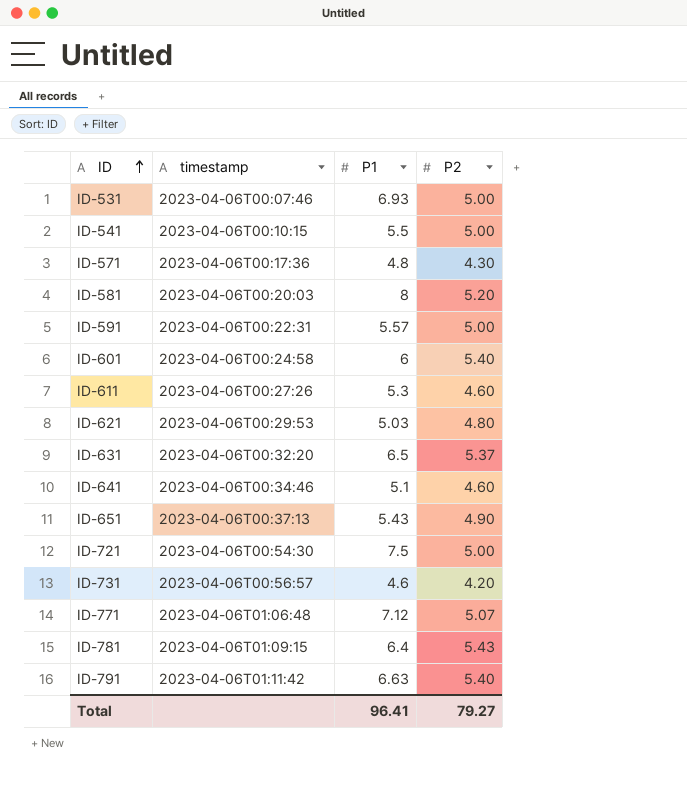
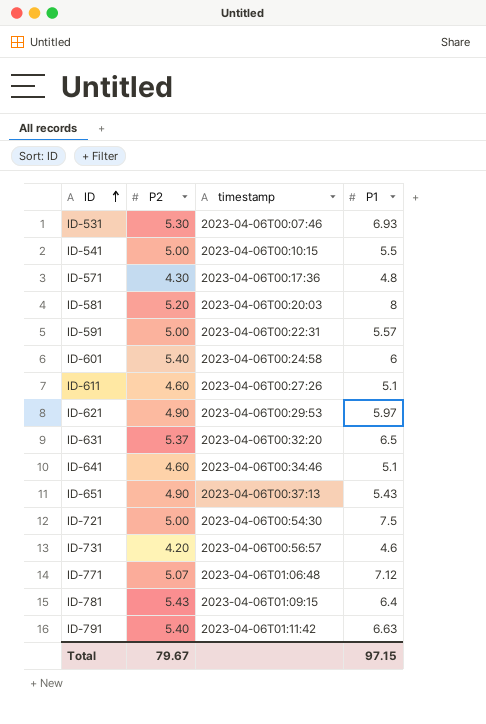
column P2 | position: 4 -> 2
ID-531 | P2: 5.00 -> 5.30
ID-611 | P1: 5.3 -> 5.1
ID-621 | P2: 4.80 -> 4.90
ID-621 | P1: 5.03 -> 5.97
Total | P2: 79.27 -> 79.67
Total | P1: 96.41 -> 97.15

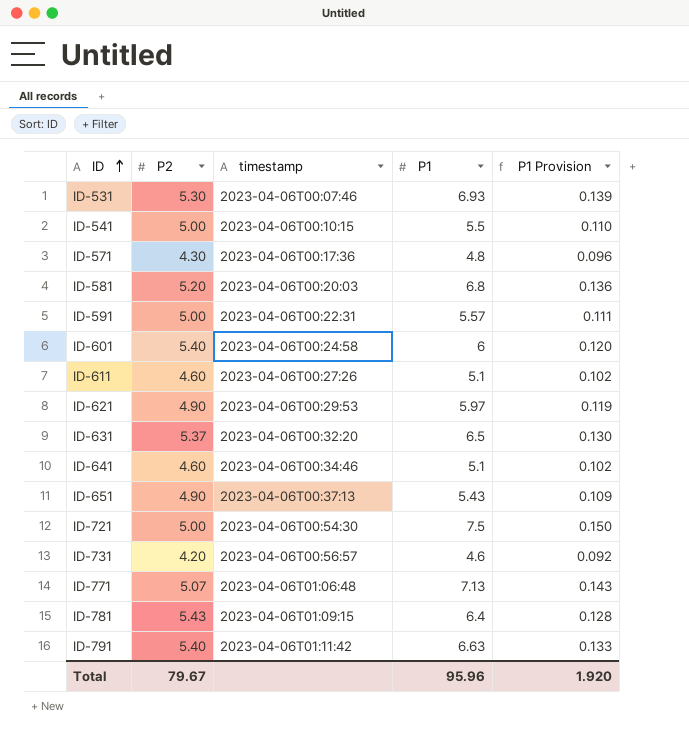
column P1 Provision | formula: none -> [P1] * 0.02
ID-581 | P1: 8 -> 6.8
ID-771 | P1: 7.12 -> 7.13
Total | P1: 97.15 -> 95.96

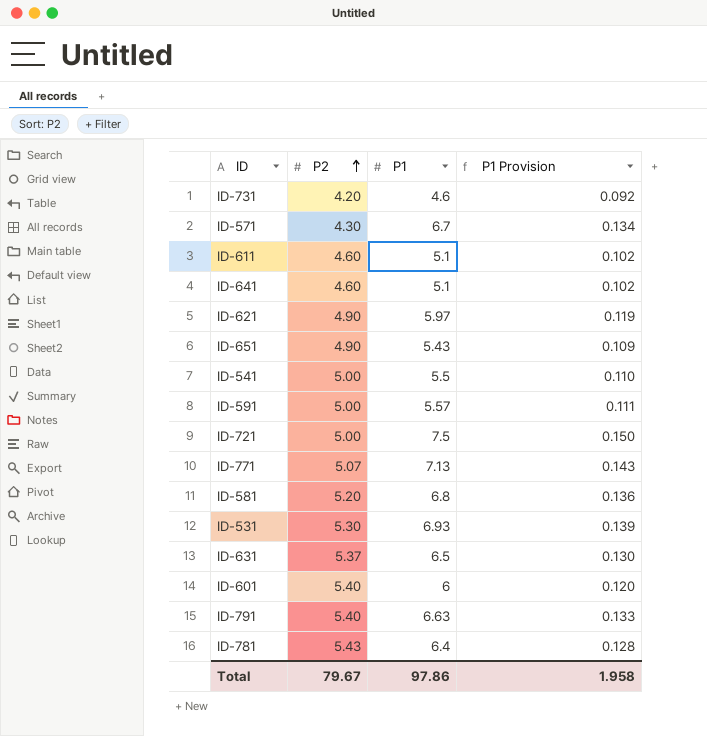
row order: ID ascending -> P2 ascending
column timestamp | position: 3 -> none
ID-571 | P1: 4.8 -> 6.7
ID-571 | P1 Provision: 0.096 -> 0.134
Total | P1: 95.96 -> 97.86
Total | P1 Provision: 1.920 -> 1.958

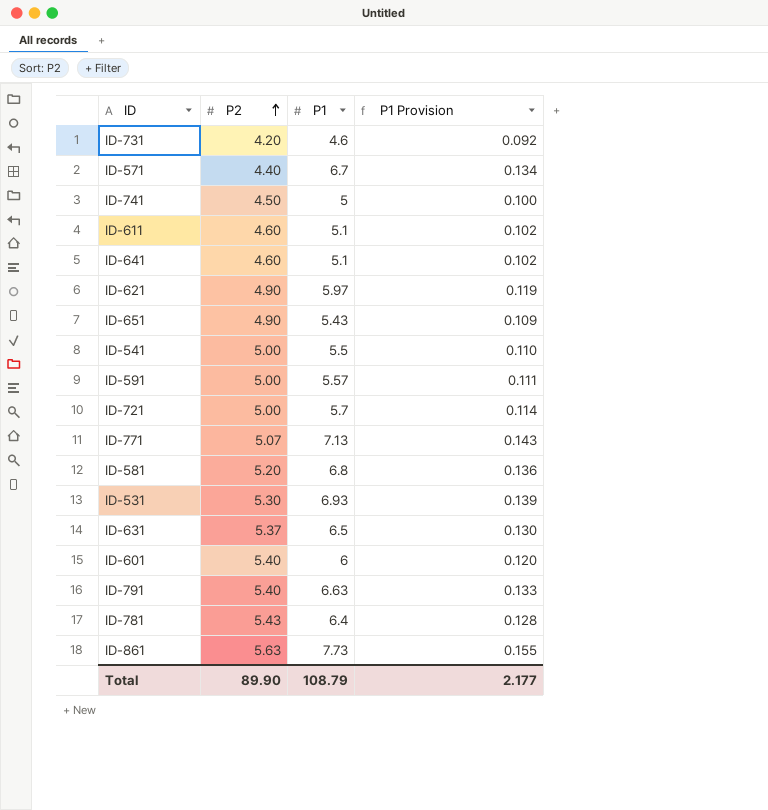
ID-571 | P2: 4.30 -> 4.40
row ID-741: none -> 4.50 | 5 | 0.100
ID-721 | P1: 7.5 -> 5.7
ID-721 | P1 Provision: 0.150 -> 0.114
row ID-861: none -> 5.63 | 7.73 | 0.155
Total | P2: 79.67 -> 89.90
Total | P1: 97.86 -> 108.79
Total | P1 Provision: 1.958 -> 2.177

